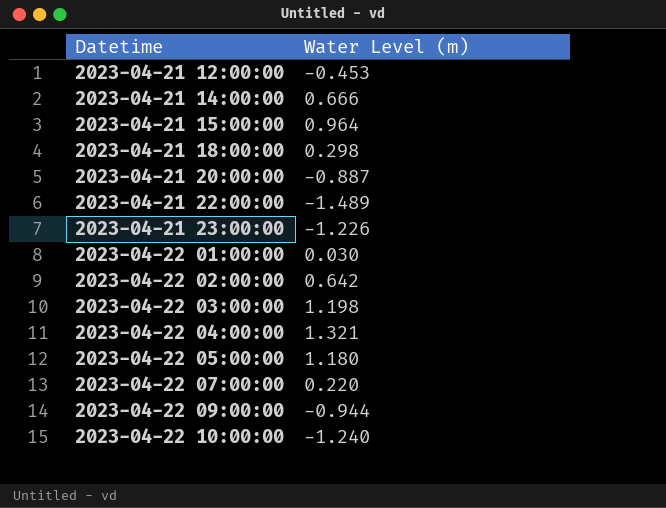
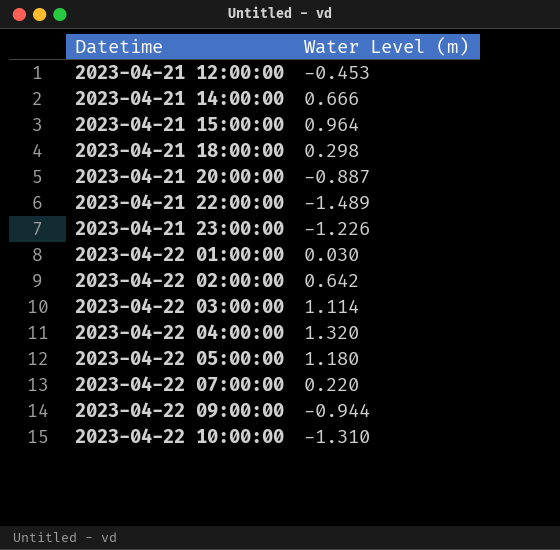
2023-04-22 03:00:00 | Water Level (m): 1.198 -> 1.114
2023-04-22 04:00:00 | Water Level (m): 1.321 -> 1.320
2023-04-22 10:00:00 | Water Level (m): -1.240 -> -1.310

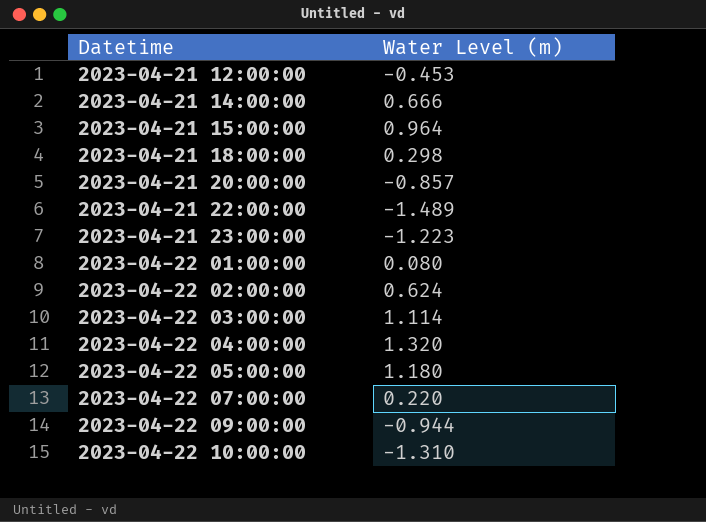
2023-04-21 20:00:00 | Water Level (m): -0.887 -> -0.857
2023-04-21 23:00:00 | Water Level (m): -1.226 -> -1.223
2023-04-22 01:00:00 | Water Level (m): 0.030 -> 0.080
2023-04-22 02:00:00 | Water Level (m): 0.642 -> 0.624

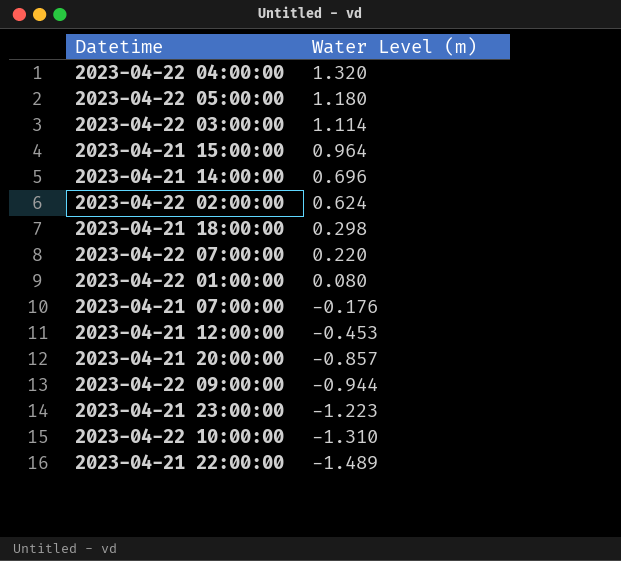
row order: Datetime ascending -> Water Level (m) descending
2023-04-21 14:00:00 | Water Level (m): 0.666 -> 0.696
row 2023-04-21 07:00:00: none -> -0.176

